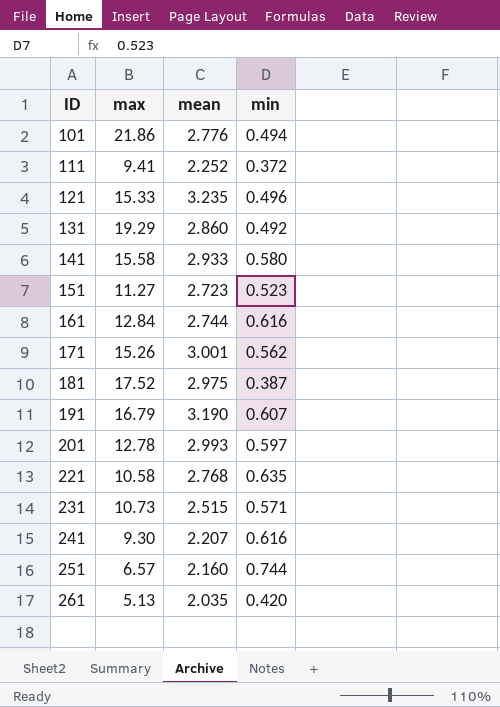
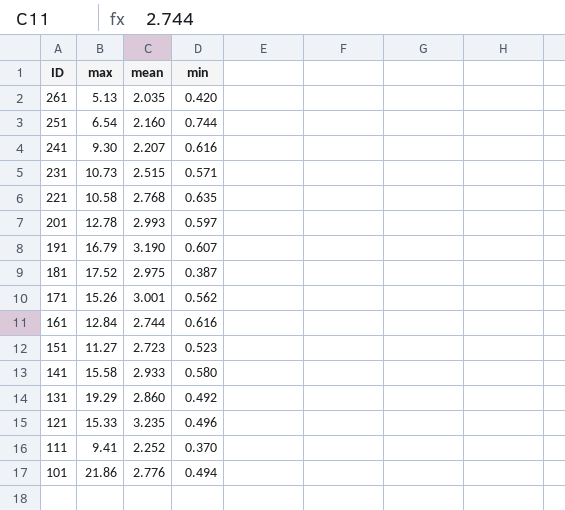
row order: ID ascending -> ID descending
251 | max: 6.57 -> 6.54
111 | min: 0.372 -> 0.370

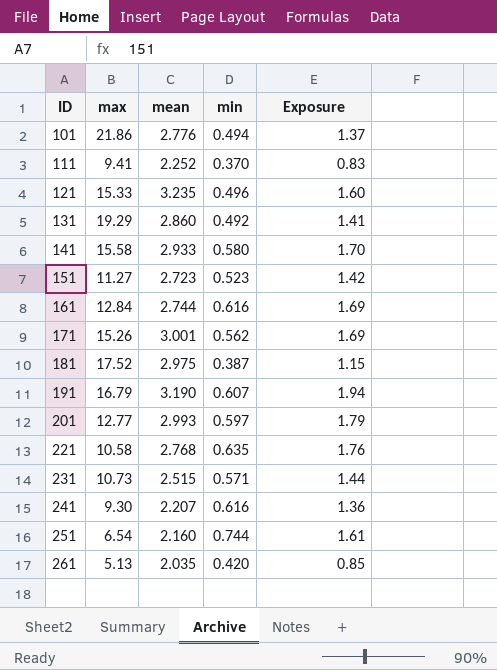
row order: ID descending -> ID ascending
column Exposure | formula: none -> [mean] * [min]
201 | max: 12.78 -> 12.77

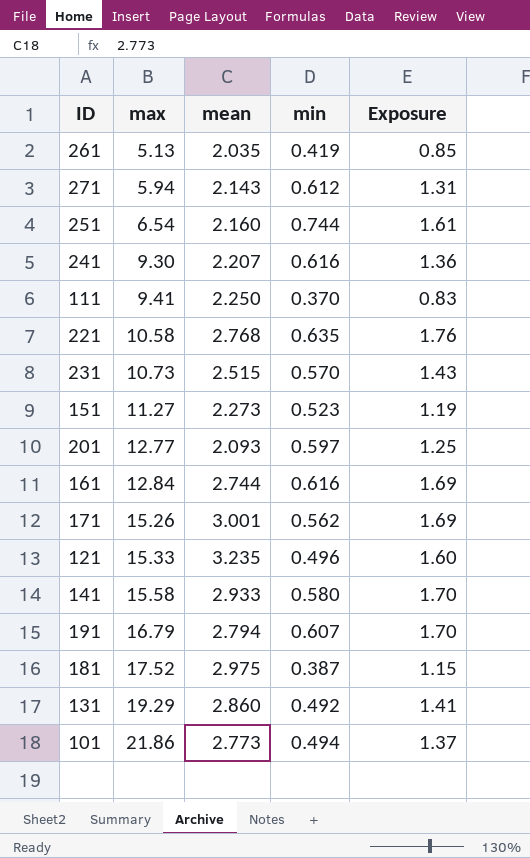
row order: ID ascending -> max ascending
261 | min: 0.420 -> 0.419
row 271: none -> 5.94 | 2.143 | 0.612 | 1.31
111 | mean: 2.252 -> 2.250
231 | min: 0.571 -> 0.570
231 | Exposure: 1.44 -> 1.43
151 | mean: 2.723 -> 2.273
151 | Exposure: 1.42 -> 1.19
201 | mean: 2.993 -> 2.093
201 | Exposure: 1.79 -> 1.25
191 | mean: 3.190 -> 2.794
191 | Exposure: 1.94 -> 1.70
101 | mean: 2.776 -> 2.773

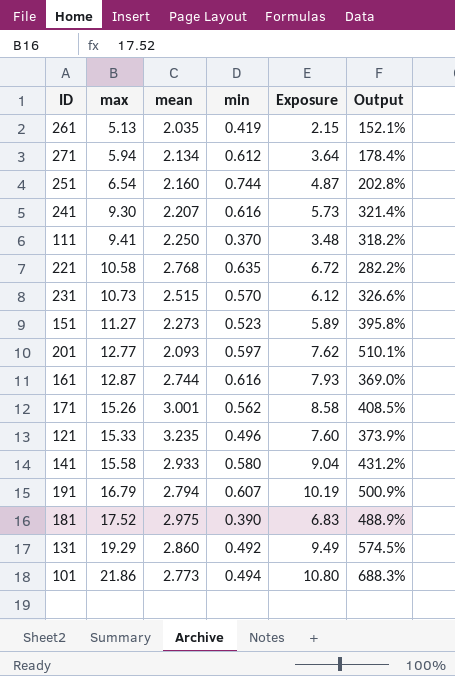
column Exposure | formula: [mean] * [min] -> [max] * [min]
column Output | formula: none -> ([max] - [mean]) / [mean]
271 | mean: 2.143 -> 2.134
161 | max: 12.84 -> 12.87
181 | min: 0.387 -> 0.390

